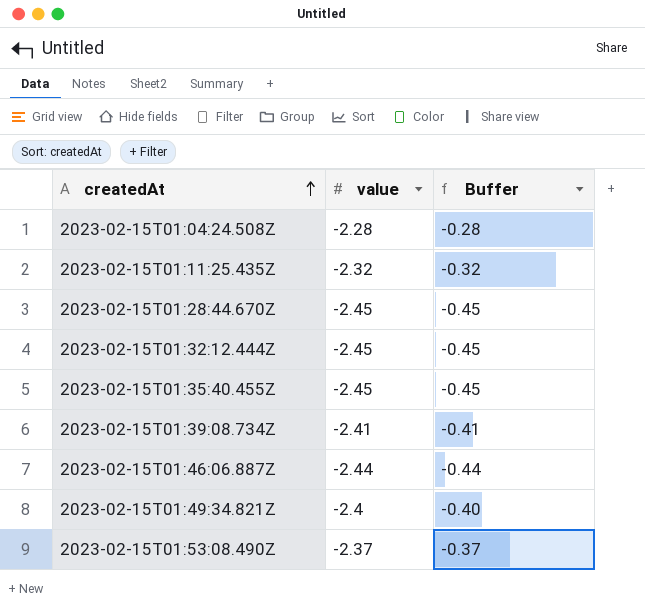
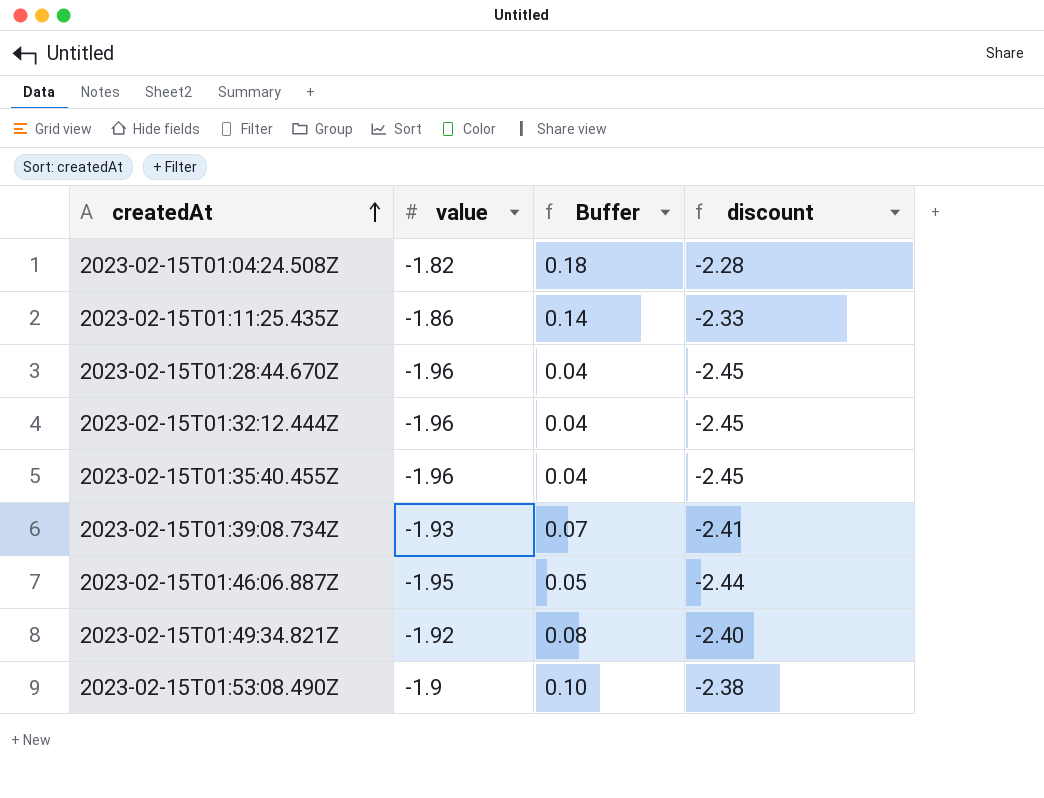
column discount | formula: none -> [value] * 1.25
2023-02-15T01:04:24.508Z | value: -2.28 -> -1.82
2023-02-15T01:04:24.508Z | Buffer: -0.28 -> 0.18
2023-02-15T01:11:25.435Z | value: -2.32 -> -1.86
2023-02-15T01:11:25.435Z | Buffer: -0.32 -> 0.14
2023-02-15T01:28:44.670Z | value: -2.45 -> -1.96
2023-02-15T01:28:44.670Z | Buffer: -0.45 -> 0.04
2023-02-15T01:32:12.444Z | value: -2.45 -> -1.96
2023-02-15T01:32:12.444Z | Buffer: -0.45 -> 0.04
2023-02-15T01:35:40.455Z | value: -2.45 -> -1.96
2023-02-15T01:35:40.455Z | Buffer: -0.45 -> 0.04
2023-02-15T01:39:08.734Z | value: -2.41 -> -1.93
2023-02-15T01:39:08.734Z | Buffer: -0.41 -> 0.07
2023-02-15T01:46:06.887Z | value: -2.44 -> -1.95
2023-02-15T01:46:06.887Z | Buffer: -0.44 -> 0.05
2023-02-15T01:49:34.821Z | value: -2.4 -> -1.92
2023-02-15T01:49:34.821Z | Buffer: -0.40 -> 0.08
2023-02-15T01:53:08.490Z | value: -2.37 -> -1.9
2023-02-15T01:53:08.490Z | Buffer: -0.37 -> 0.10

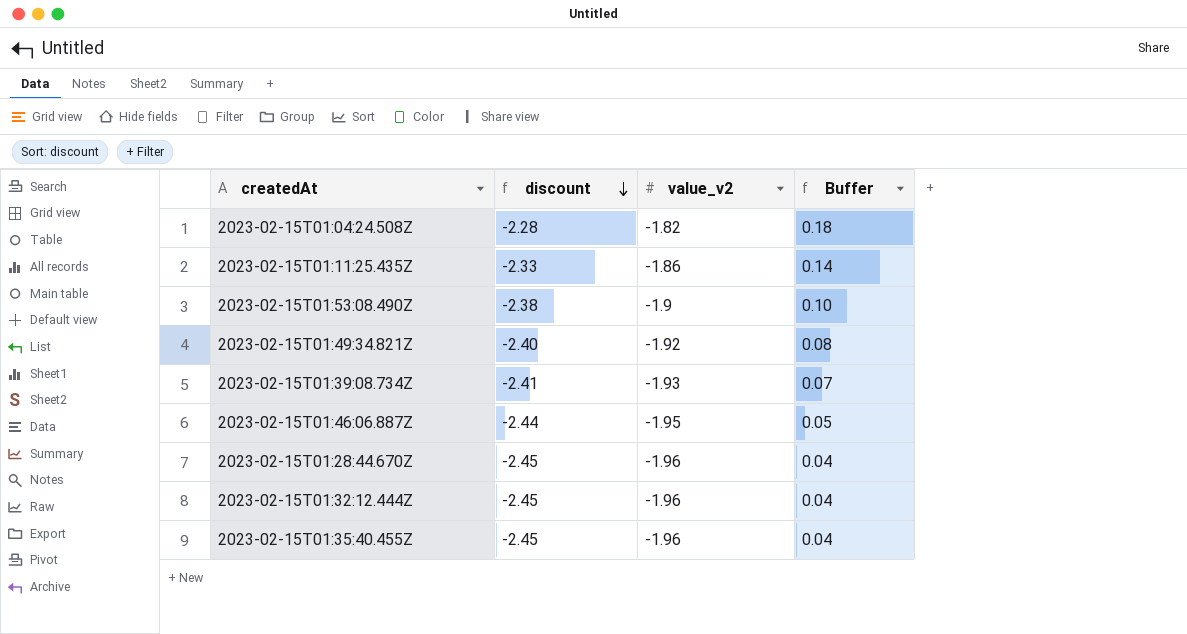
row order: createdAt ascending -> discount descending
column discount | position: 4 -> 2
column name: value -> value_v2

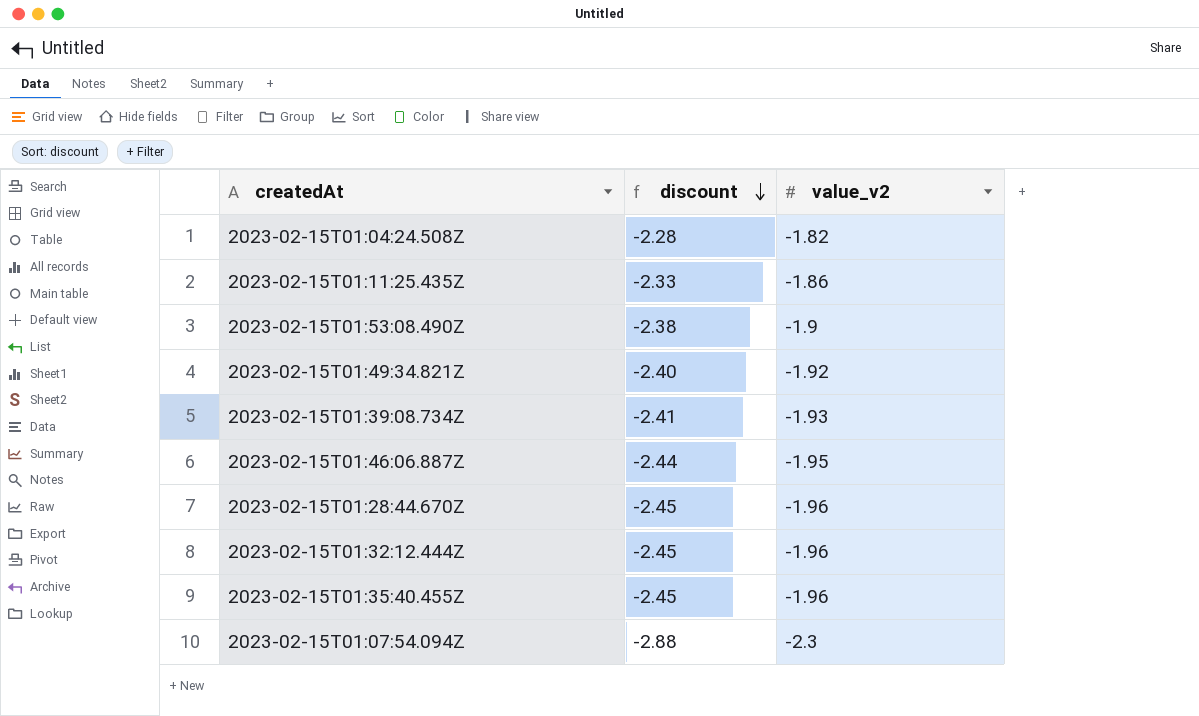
column Buffer | formula: [value_v2] + 2 -> none
row 2023-02-15T01:07:54.094Z: none -> -2.88 | -2.3

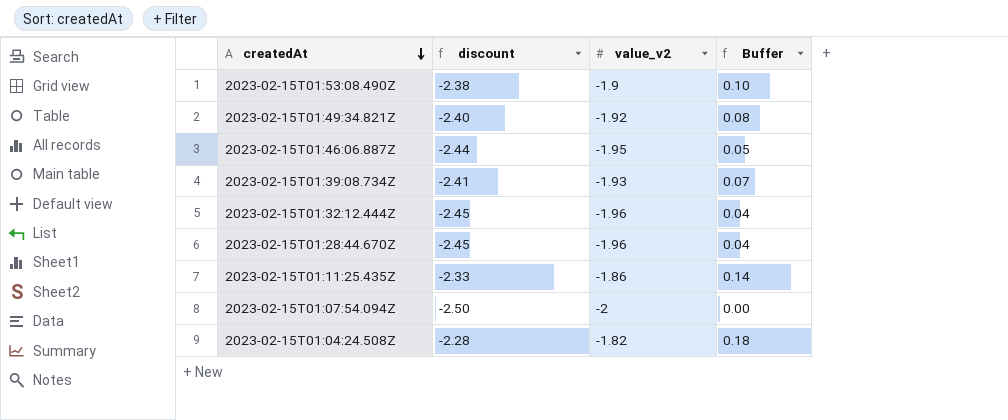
row order: discount descending -> createdAt descending
column Buffer | formula: none -> [value_v2] + 2
row 2023-02-15T01:35:40.455Z: -2.45 | -1.96 -> none
2023-02-15T01:07:54.094Z | discount: -2.88 -> -2.50
2023-02-15T01:07:54.094Z | value_v2: -2.3 -> -2

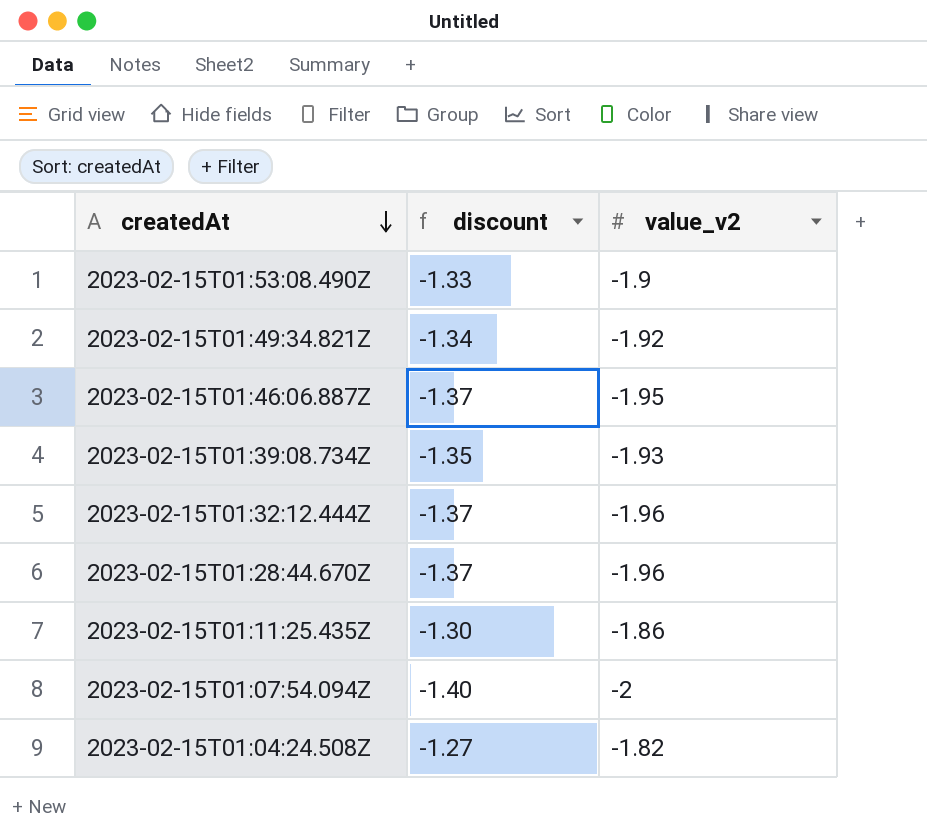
column Buffer | formula: [value_v2] + 2 -> none
column discount | formula: [value_v2] * 1.25 -> [value_v2] * 0.7

